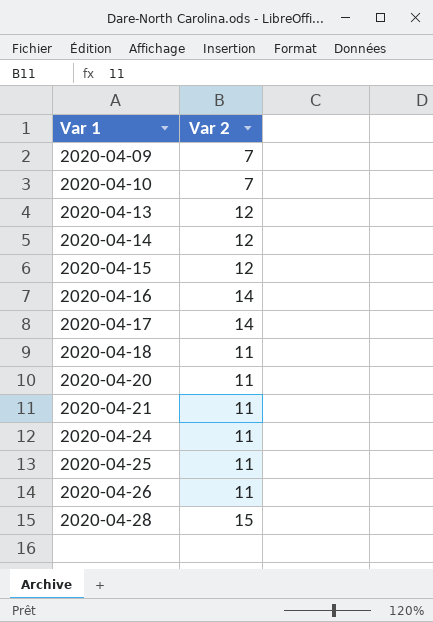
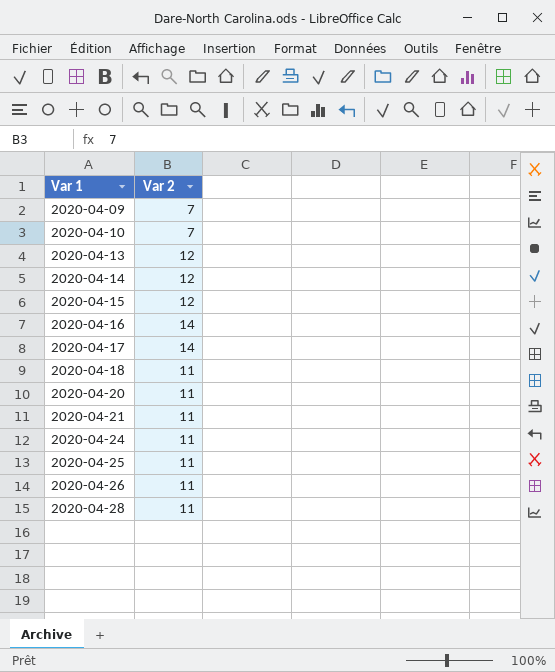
2020-04-28 | Var 2: 15 -> 11

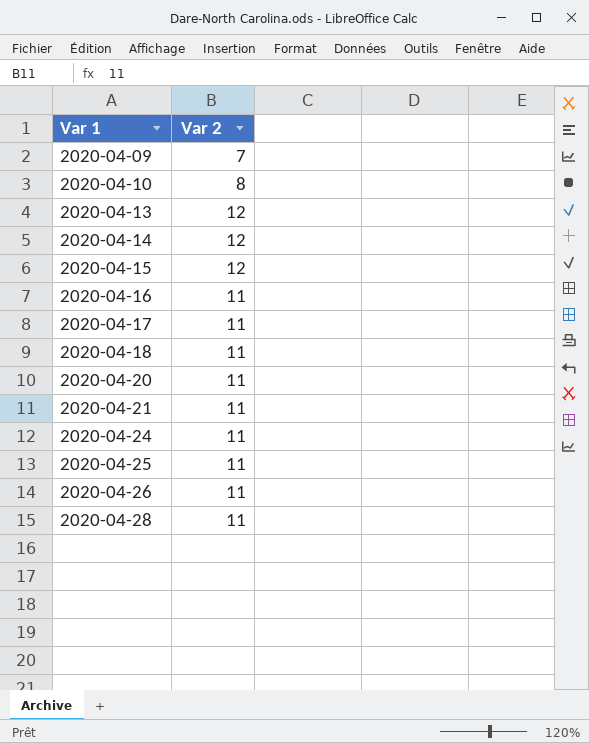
2020-04-10 | Var 2: 7 -> 8
2020-04-16 | Var 2: 14 -> 11
2020-04-17 | Var 2: 14 -> 11

